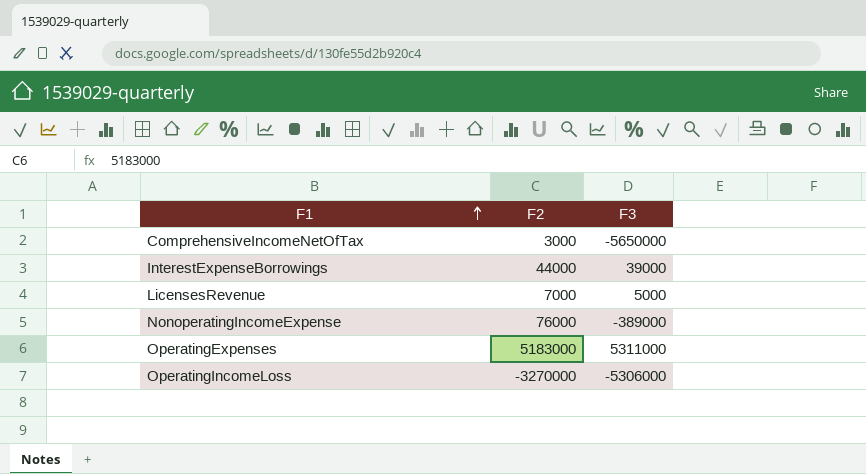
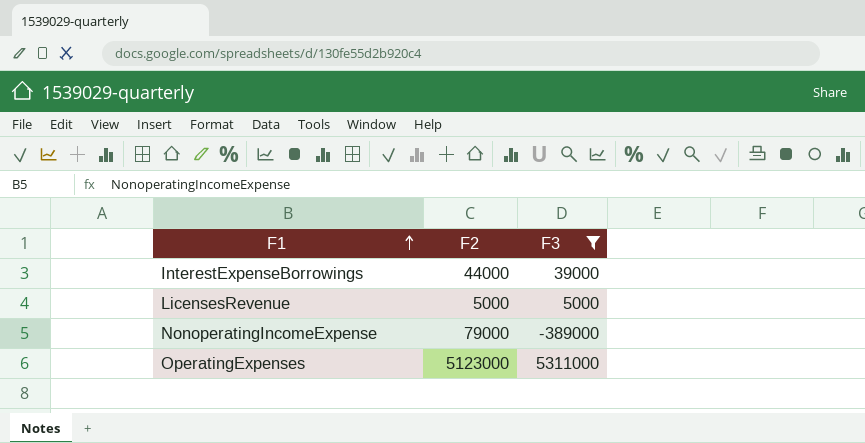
filter: none -> F3 >= -389000
LicensesRevenue | F2: 7000 -> 5000
NonoperatingIncomeExpense | F2: 76000 -> 79000
OperatingExpenses | F2: 5183000 -> 5123000

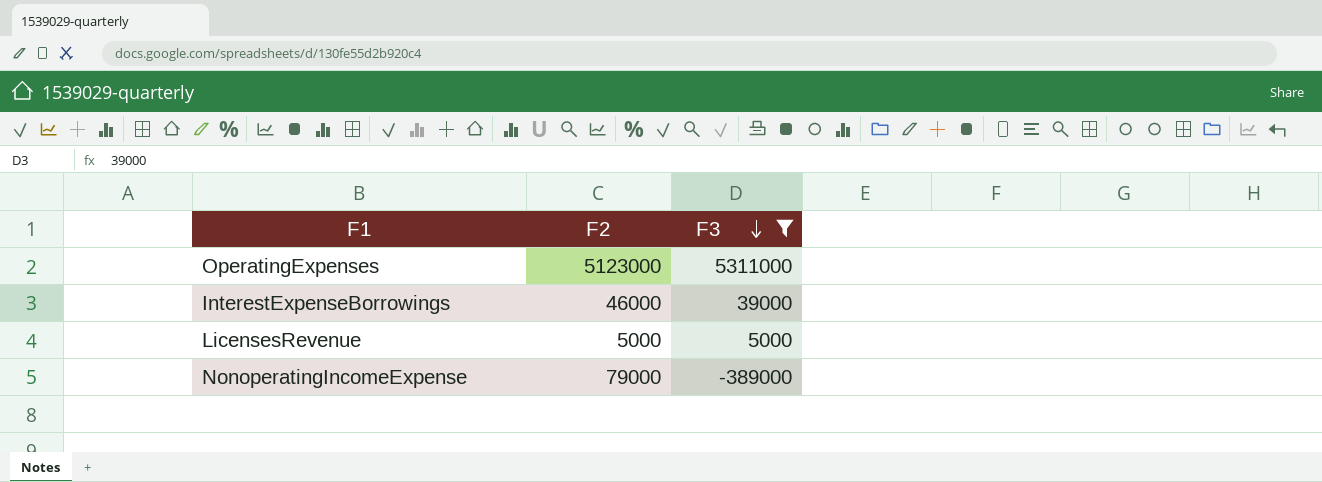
row order: F1 ascending -> F3 descending
InterestExpenseBorrowings | F2: 44000 -> 46000

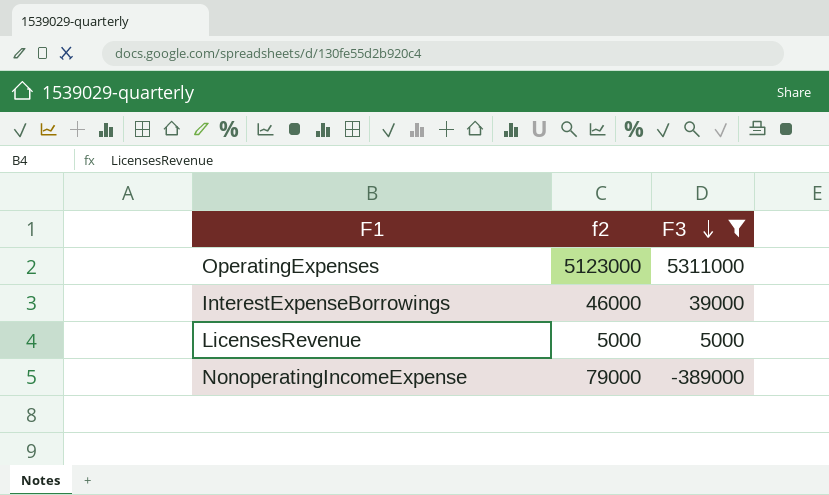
column name: F2 -> f2

